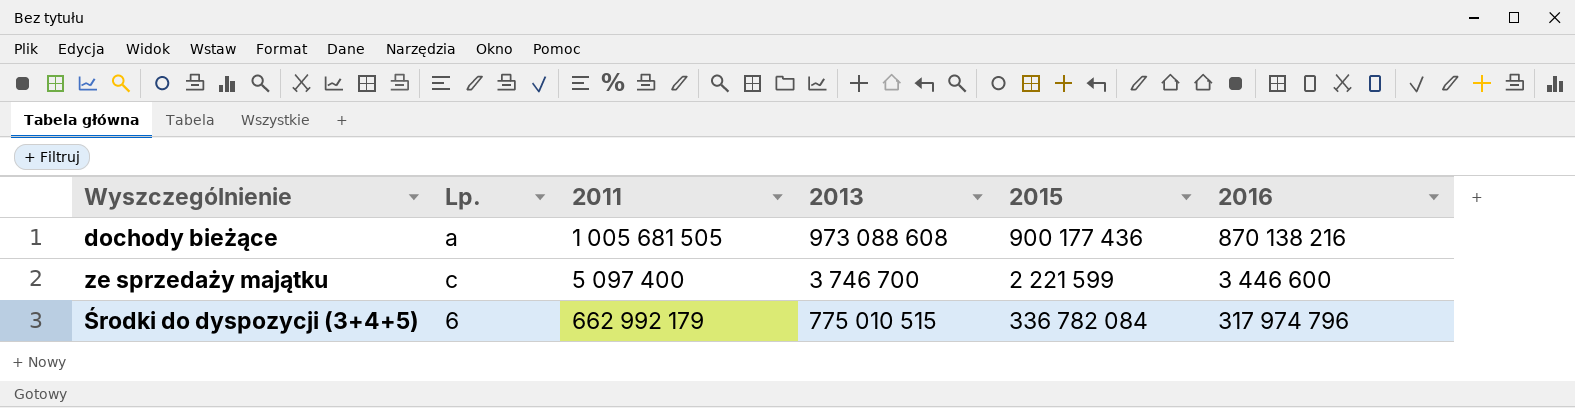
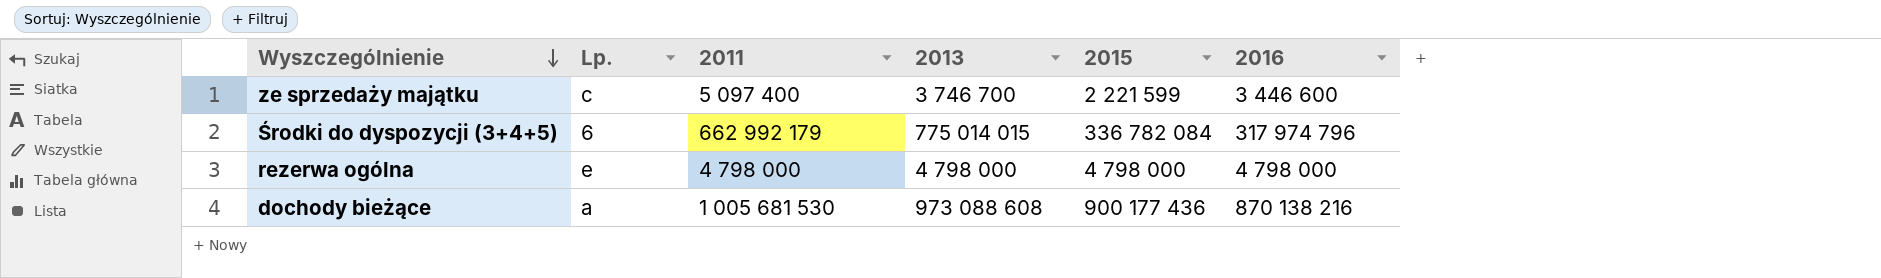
row order: none -> Wyszczególnienie descending
Środki do dyspozycji (3+4+5) | 2013: 775 010 515 -> 775 014 015
row rezerwa ogólna: none -> e | 4 798 000 | 4 798 000 | 4 798 000 | 4 798 000
dochody bieżące | 2011: 1 005 681 505 -> 1 005 681 530

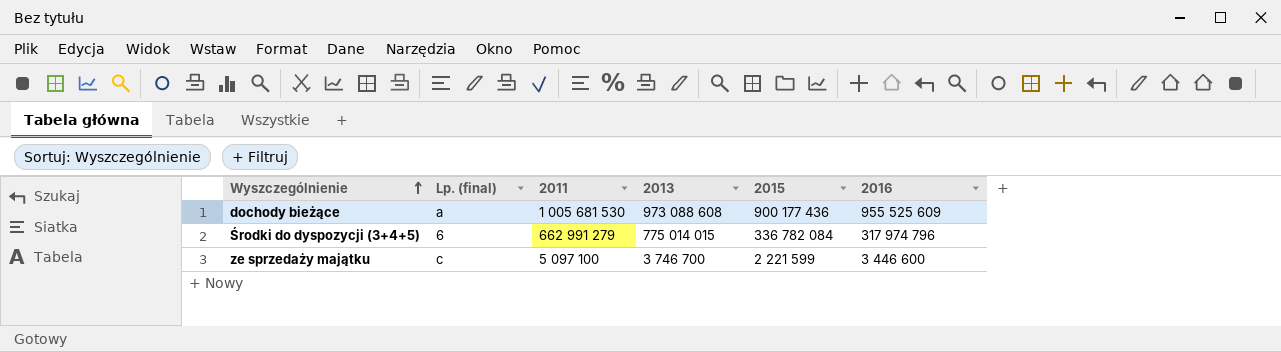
row order: Wyszczególnienie descending -> Wyszczególnienie ascending
column name: Lp. -> Lp. (final)
row rezerwa ogólna: e | 4 798 000 | 4 798 000 | 4 798 000 | 4 798 000 -> none
dochody bieżące | 2016: 870 138 216 -> 955 525 609
Środki do dyspozycji (3+4+5) | 2011: 662 992 179 -> 662 991 279
ze sprzedaży majątku | 2011: 5 097 400 -> 5 097 100

